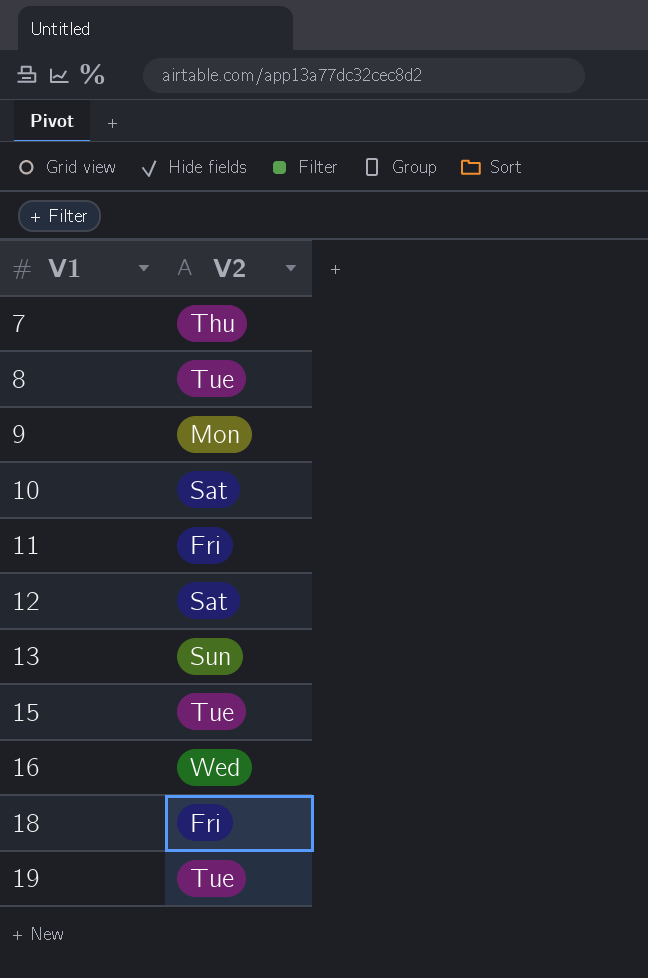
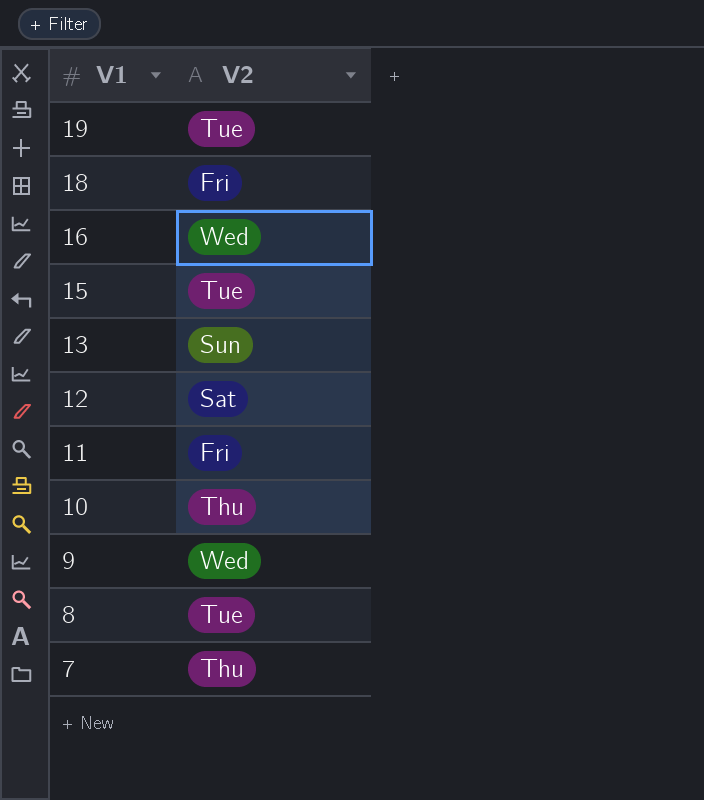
row order: V1 ascending -> V1 descending
10 | V2: Sat -> Thu
9 | V2: Mon -> Wed

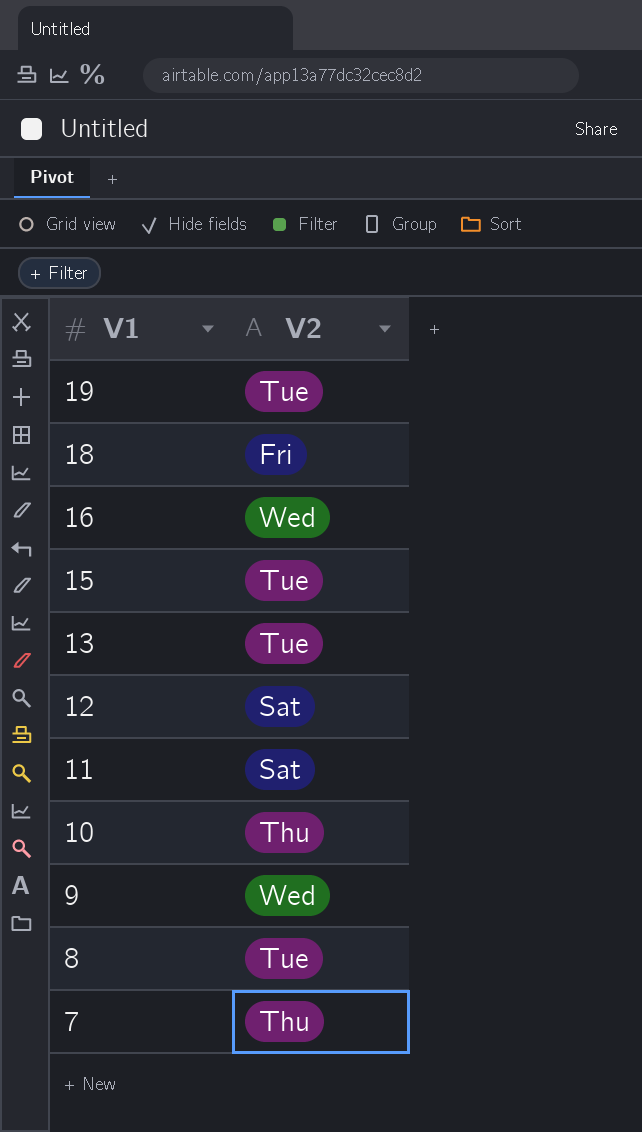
13 | V2: Sun -> Tue
11 | V2: Fri -> Sat

